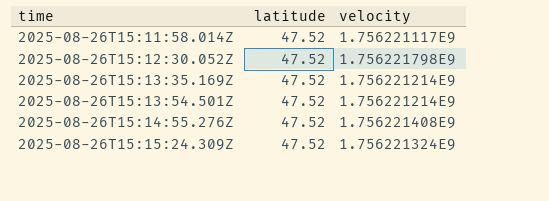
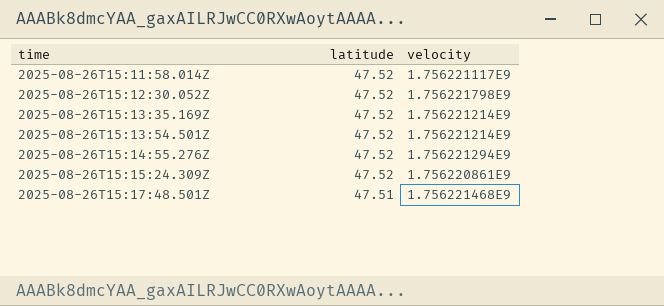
2025-08-26T15:14:55.276Z | velocity: 1.756221408E9 -> 1.756221294E9
2025-08-26T15:15:24.309Z | velocity: 1.756221324E9 -> 1.756220861E9
row 2025-08-26T15:17:48.501Z: none -> 47.51 | 1.756221468E9

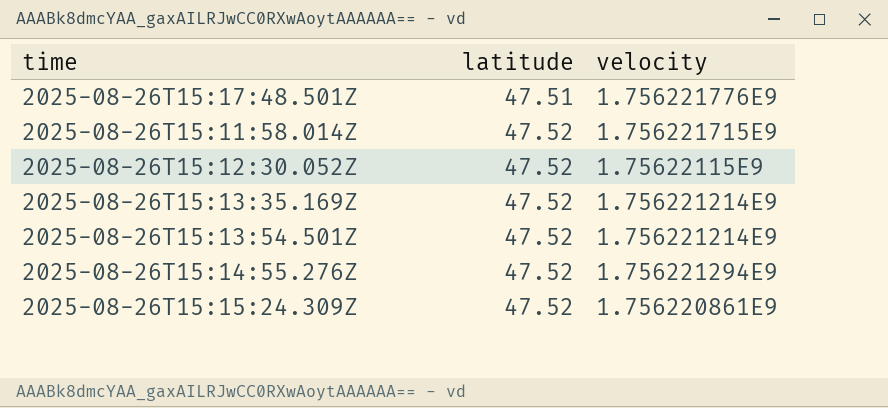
row order: time ascending -> latitude ascending
2025-08-26T15:17:48.501Z | velocity: 1.756221468E9 -> 1.756221776E9
2025-08-26T15:11:58.014Z | velocity: 1.756221117E9 -> 1.756221715E9
2025-08-26T15:12:30.052Z | velocity: 1.756221798E9 -> 1.75622115E9

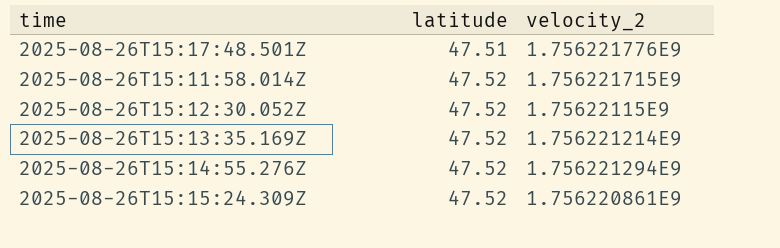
column name: velocity -> velocity_2
row 2025-08-26T15:13:54.501Z: 47.52 | 1.756221214E9 -> none

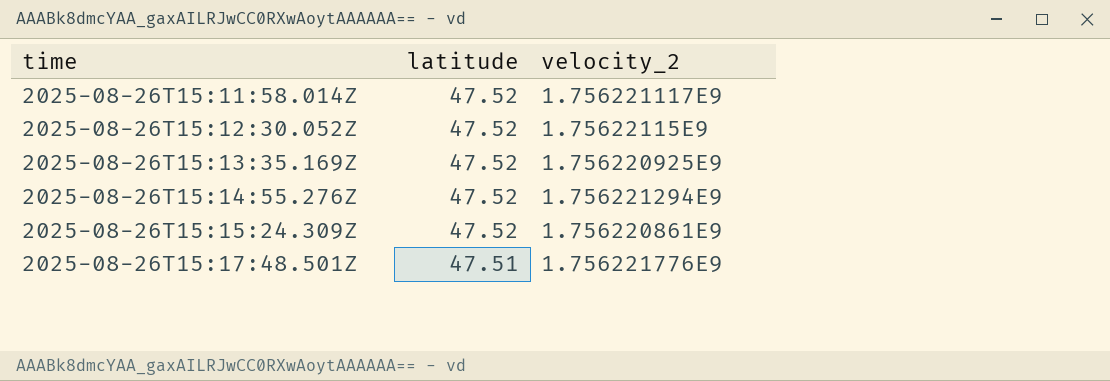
row order: latitude ascending -> time ascending
2025-08-26T15:11:58.014Z | velocity_2: 1.756221715E9 -> 1.756221117E9
2025-08-26T15:13:35.169Z | velocity_2: 1.756221214E9 -> 1.756220925E9

